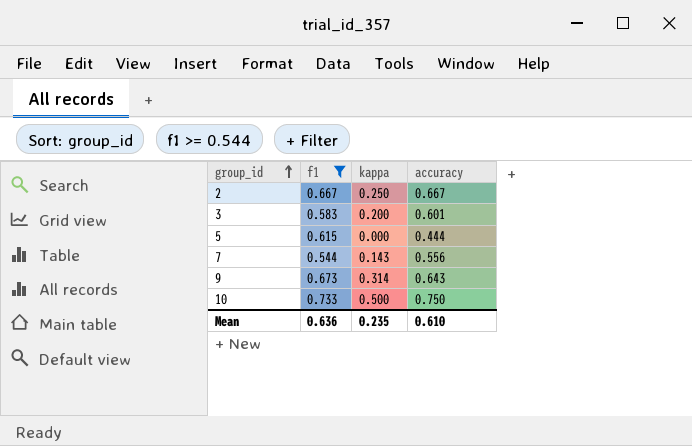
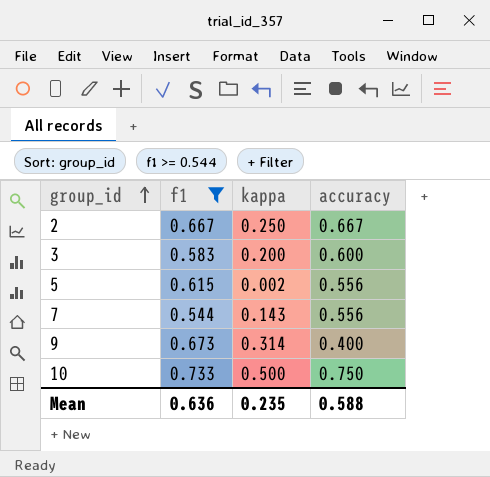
3 | accuracy: 0.601 -> 0.600
5 | kappa: 0.000 -> 0.002
5 | accuracy: 0.444 -> 0.556
9 | accuracy: 0.643 -> 0.400
Mean | accuracy: 0.610 -> 0.588

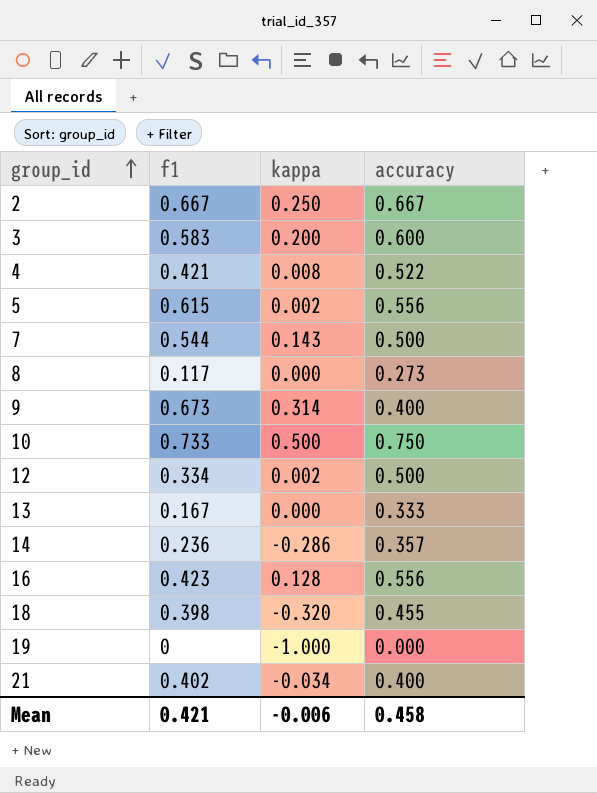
filter: f1 >= 0.544 -> none
7 | accuracy: 0.556 -> 0.500
Mean | f1: 0.636 -> 0.421
Mean | kappa: 0.235 -> -0.006
Mean | accuracy: 0.588 -> 0.458

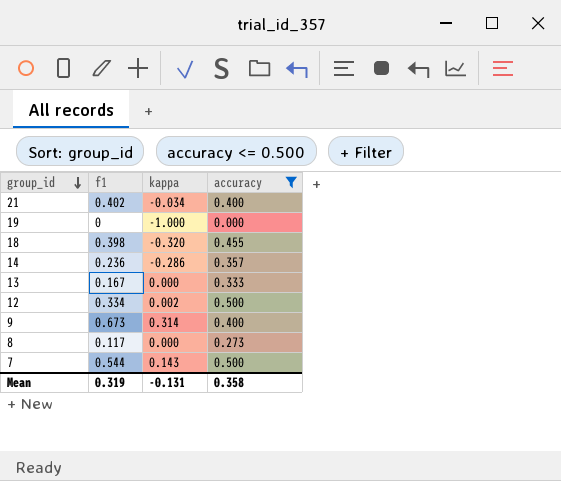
filter: none -> accuracy <= 0.500
row order: group_id ascending -> group_id descending
Mean | f1: 0.421 -> 0.319
Mean | kappa: -0.006 -> -0.131
Mean | accuracy: 0.458 -> 0.358

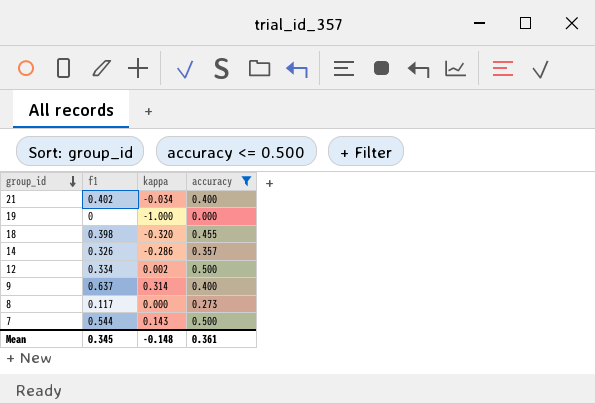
row 13: 0.167 | 0.000 | 0.333 -> none
14 | f1: 0.236 -> 0.326
9 | f1: 0.673 -> 0.637
Mean | f1: 0.319 -> 0.345
Mean | kappa: -0.131 -> -0.148
Mean | accuracy: 0.358 -> 0.361

